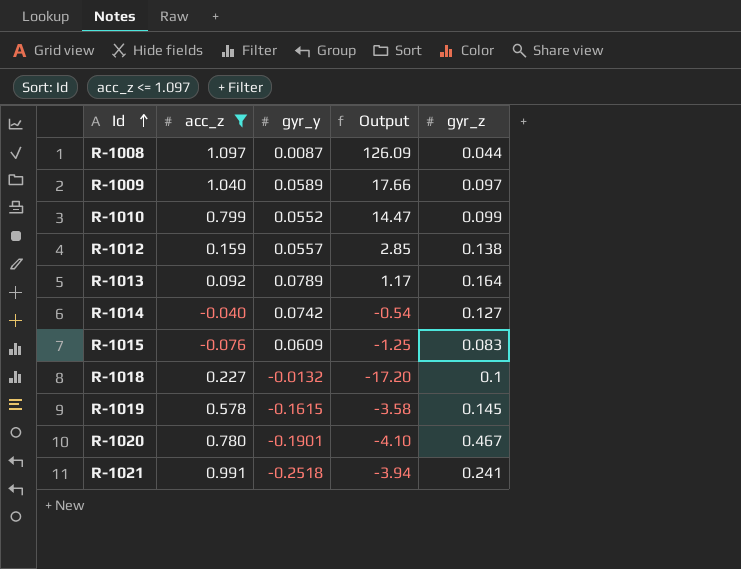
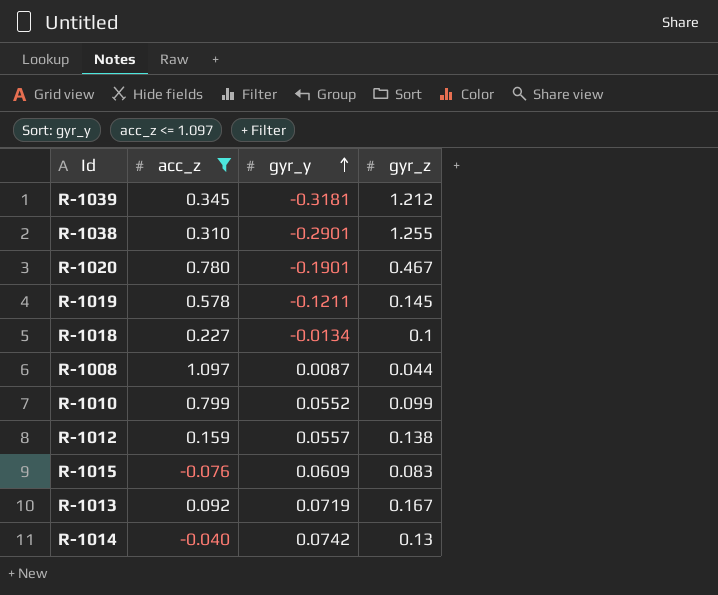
row order: Id ascending -> gyr_y ascending
column Output | formula: [acc_z] / [gyr_y] -> none
row R-1009: 1.040 | 0.0589 | 17.66 | 0.097 -> none
row R-1021: 0.991 | -0.2518 | -3.94 | 0.241 -> none
row R-1039: none -> 0.345 | -0.3181 | 1.212
row R-1038: none -> 0.310 | -0.2901 | 1.255
R-1019 | gyr_y: -0.1615 -> -0.1211
R-1018 | gyr_y: -0.0132 -> -0.0134
R-1013 | gyr_y: 0.0789 -> 0.0719
R-1013 | gyr_z: 0.164 -> 0.167
R-1014 | gyr_z: 0.127 -> 0.13

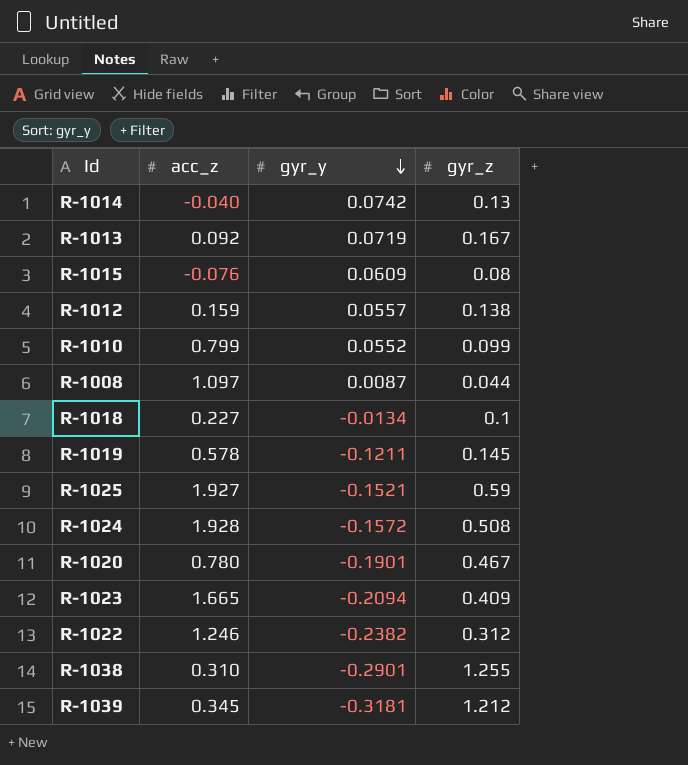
filter: acc_z <= 1.097 -> none
row order: gyr_y ascending -> gyr_y descending
R-1015 | gyr_z: 0.083 -> 0.08

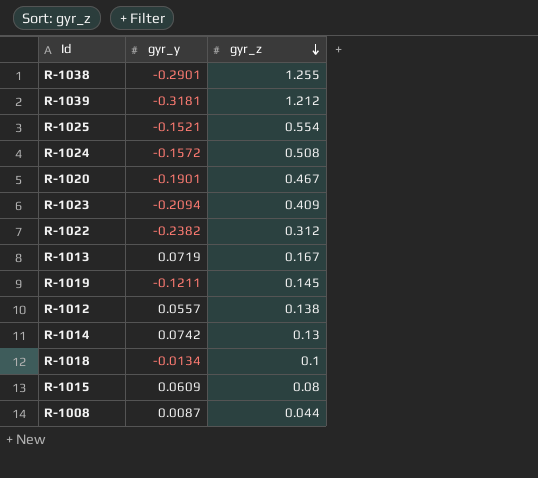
row order: gyr_y descending -> gyr_z descending
column acc_z | position: 2 -> none
row R-1010: 0.799 | 0.0552 | 0.099 -> none
R-1025 | gyr_z: 0.59 -> 0.554

